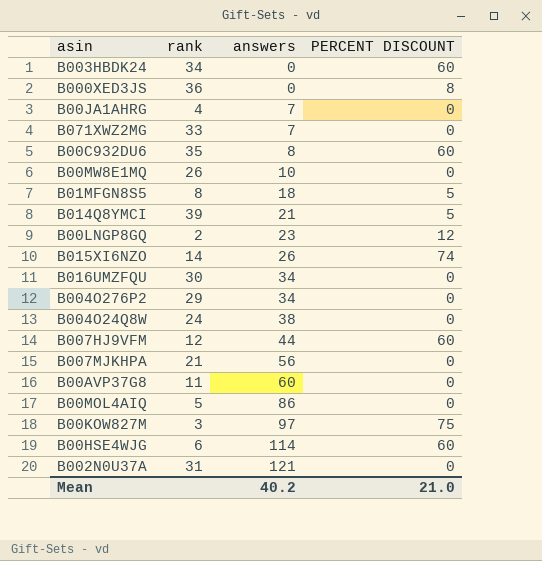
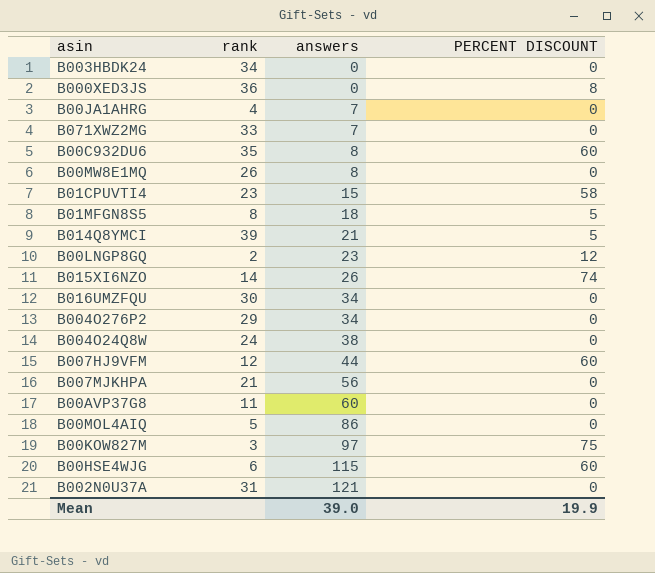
B003HBDK24 | PERCENT DISCOUNT: 60 -> 0
B00MW8E1MQ | answers: 10 -> 8
row B01CPUVTI4: none -> 23 | 15 | 58
B00HSE4WJG | answers: 114 -> 115
Mean | answers: 40.2 -> 39.0
Mean | PERCENT DISCOUNT: 21.0 -> 19.9

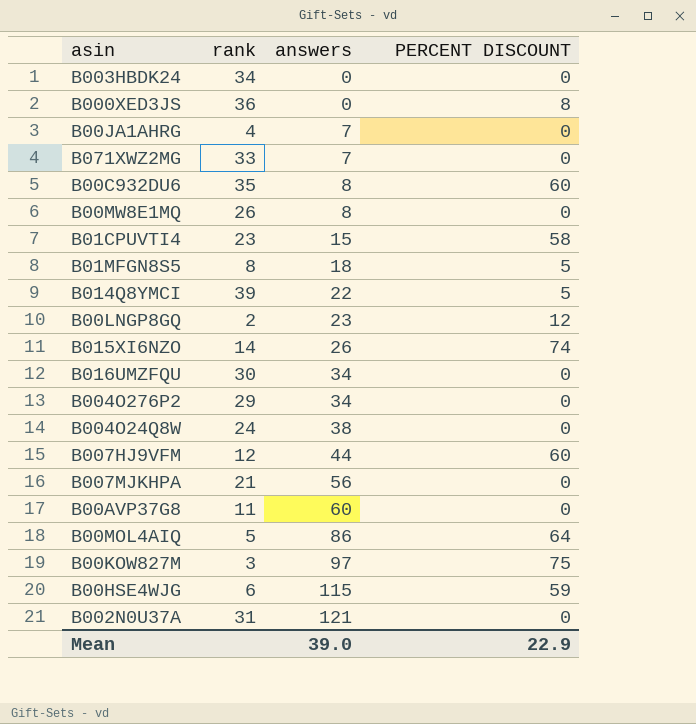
B014Q8YMCI | answers: 21 -> 22
B00MOL4AIQ | PERCENT DISCOUNT: 0 -> 64
B00HSE4WJG | PERCENT DISCOUNT: 60 -> 59
Mean | PERCENT DISCOUNT: 19.9 -> 22.9

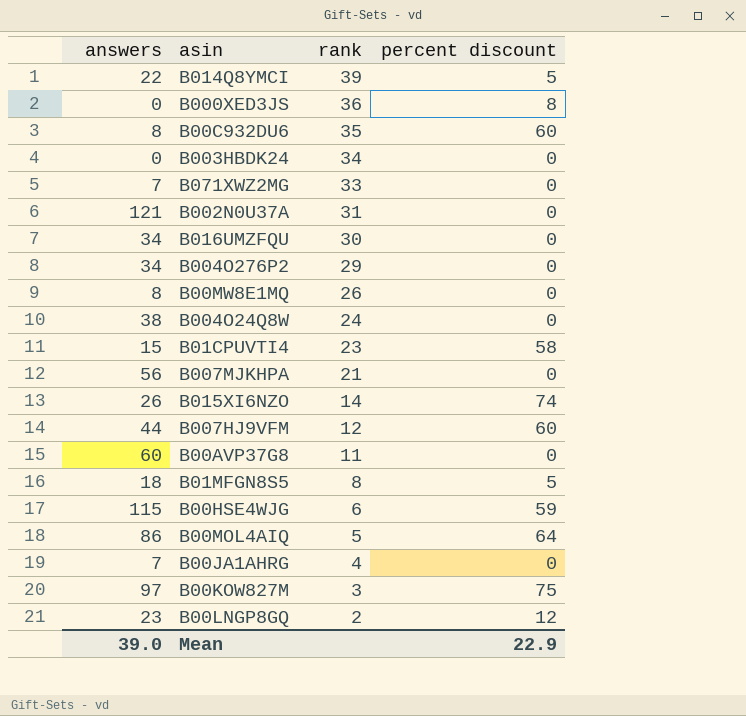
row order: answers ascending -> rank descending
column answers | position: 3 -> 1
column name: PERCENT DISCOUNT -> percent discount

